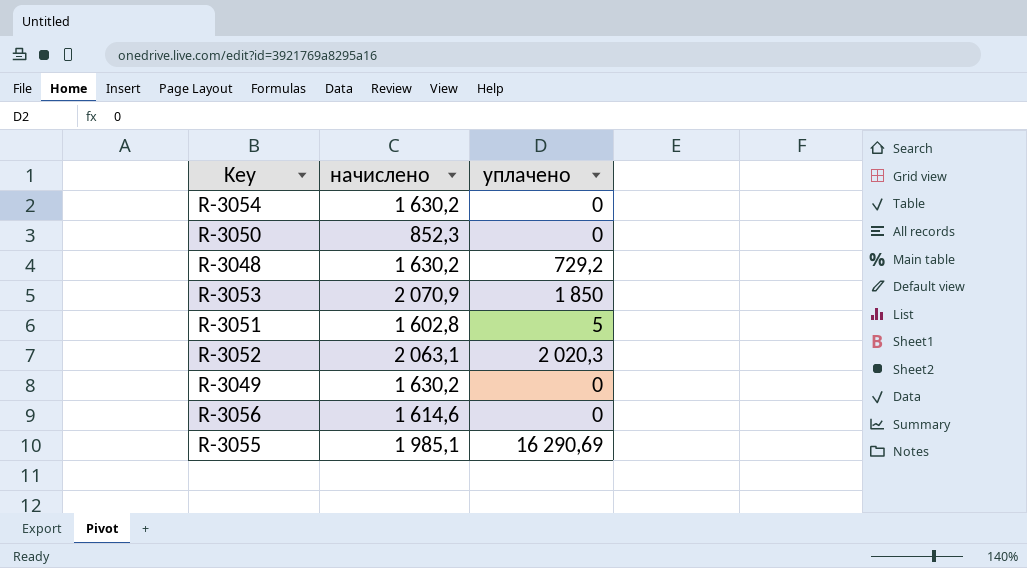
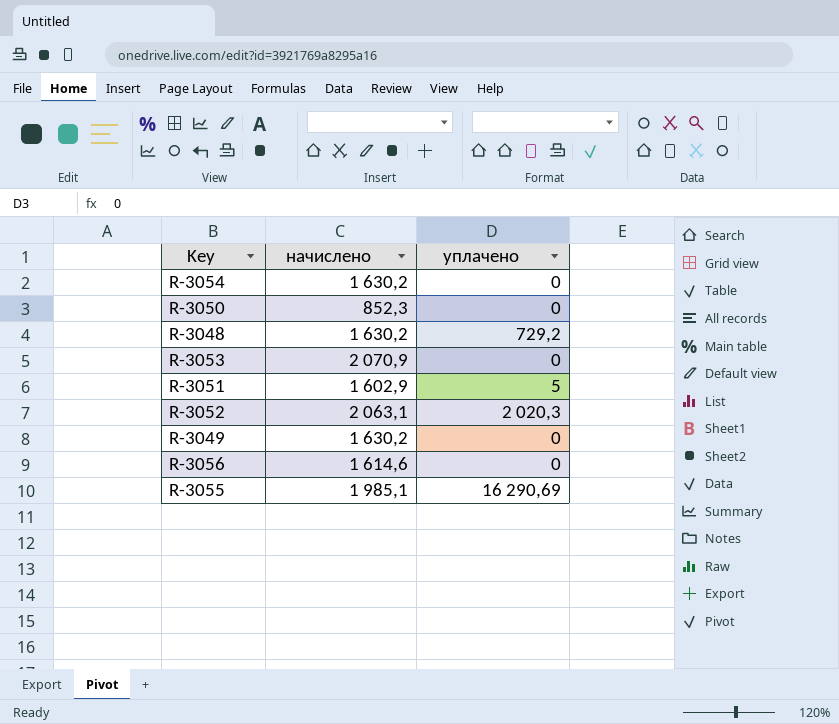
R-3053 | уплачено: 1 850 -> 0
R-3051 | начислено: 1 602,8 -> 1 602,9

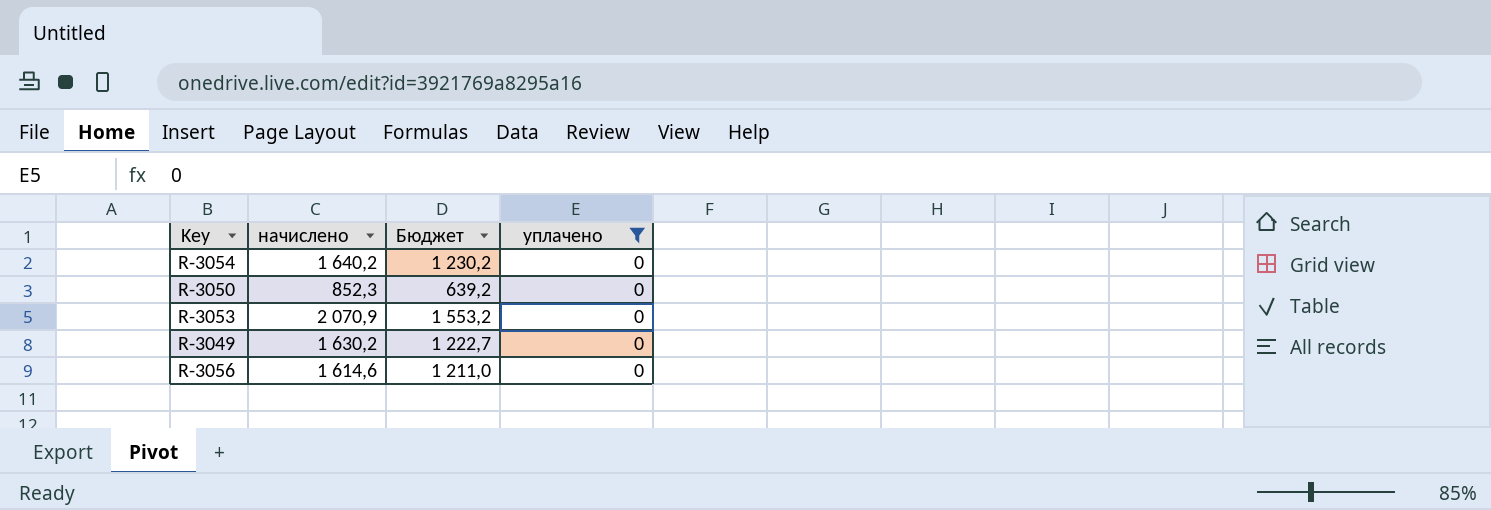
filter: none -> уплачено = 0
column Бюджет | formula: none -> [начислено] * 0,75
R-3054 | начислено: 1 630,2 -> 1 640,2

